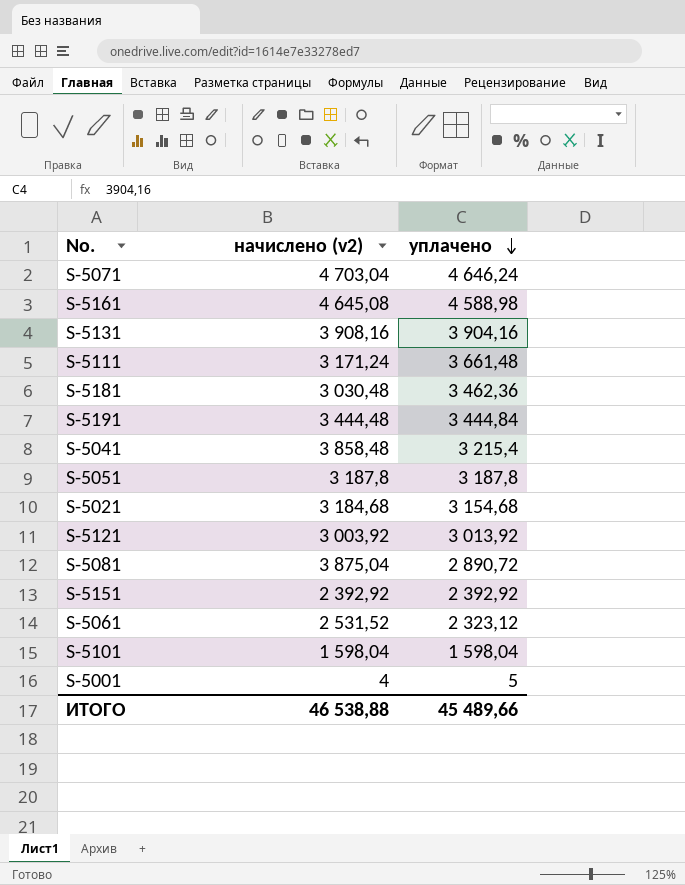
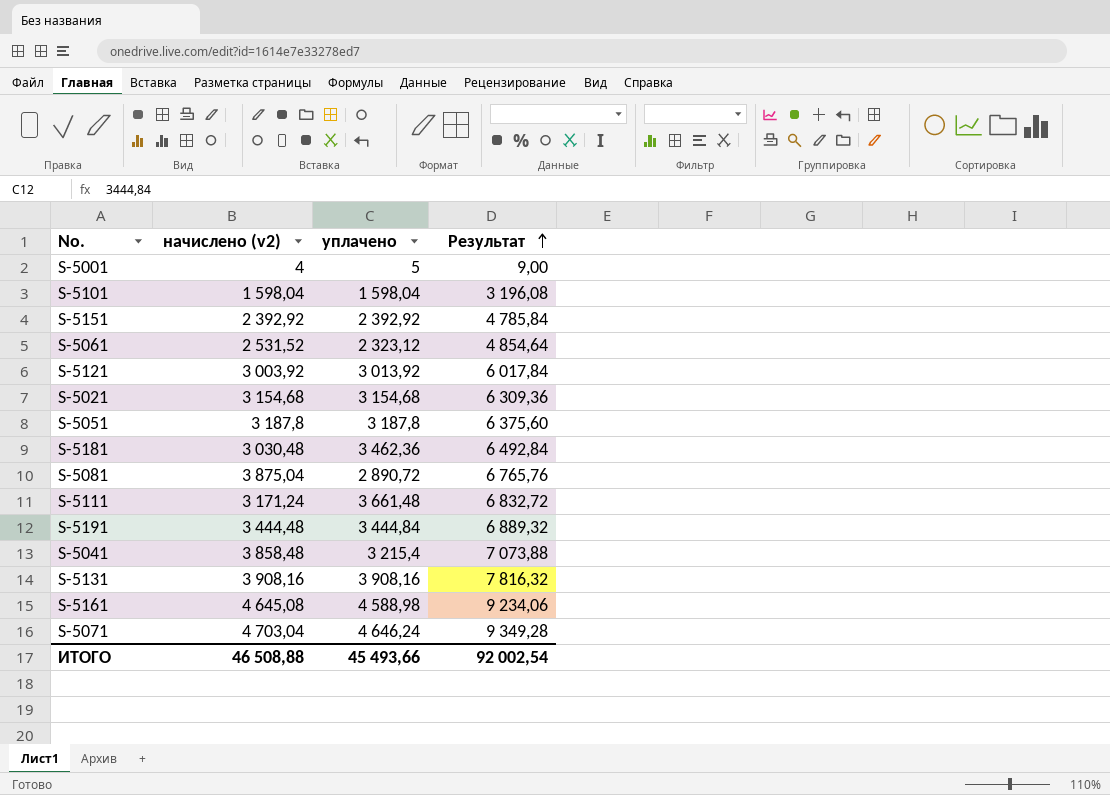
row order: уплачено descending -> Результат ascending
column Результат | formula: none -> [начислено (v2)] + [уплачено]
S-5021 | начислено (v2): 3 184,68 -> 3 154,68
S-5131 | уплачено: 3 904,16 -> 3 908,16
ИТОГО | начислено (v2): 46 538,88 -> 46 508,88
ИТОГО | уплачено: 45 489,66 -> 45 493,66

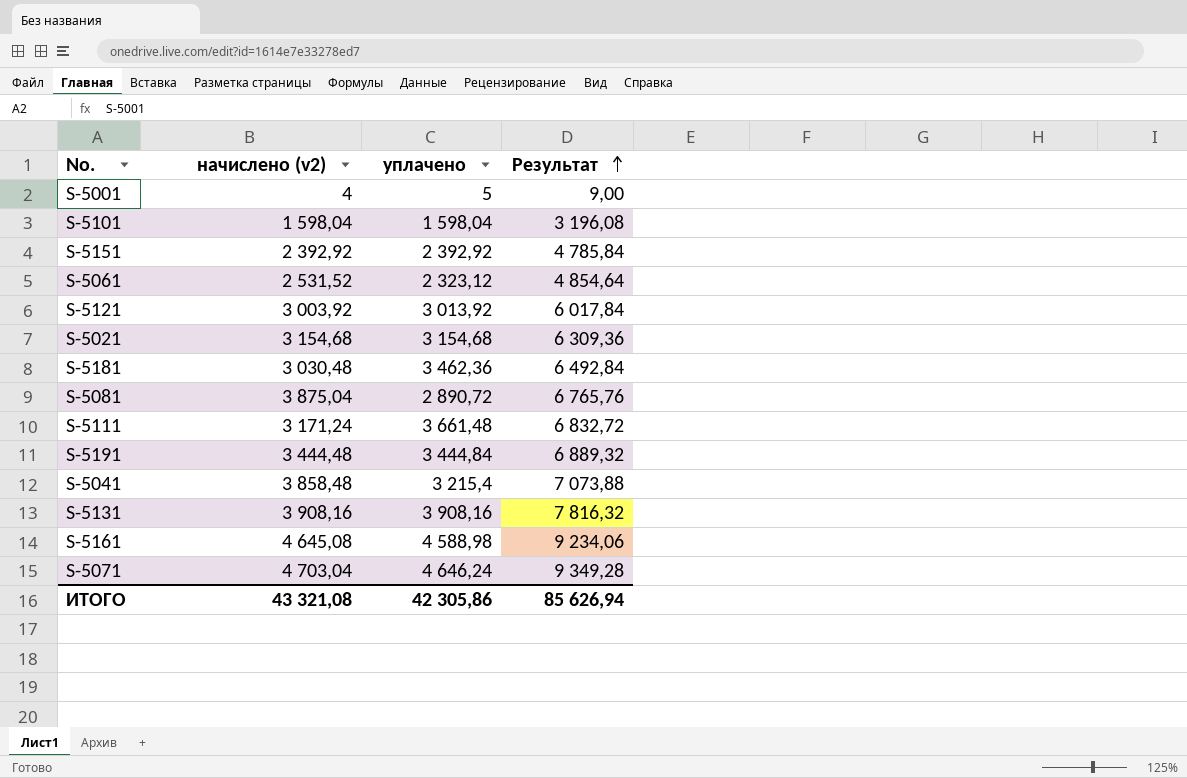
row S-5051: 3 187,8 | 3 187,8 | 6 375,60 -> none
ИТОГО | начислено (v2): 46 508,88 -> 43 321,08
ИТОГО | уплачено: 45 493,66 -> 42 305,86
ИТОГО | Результат: 92 002,54 -> 85 626,94

